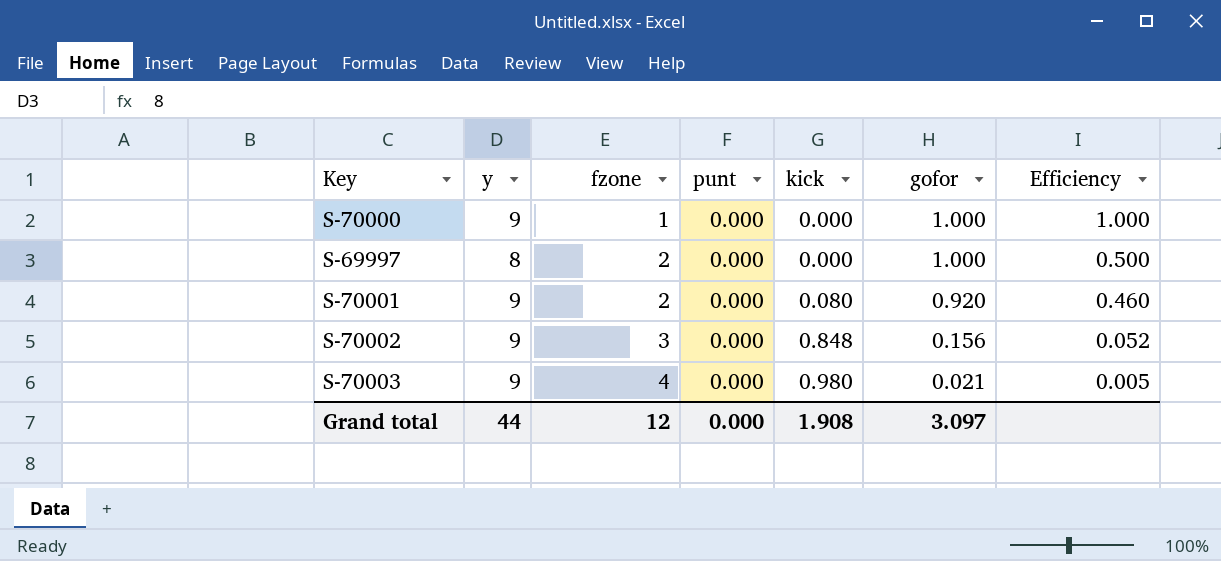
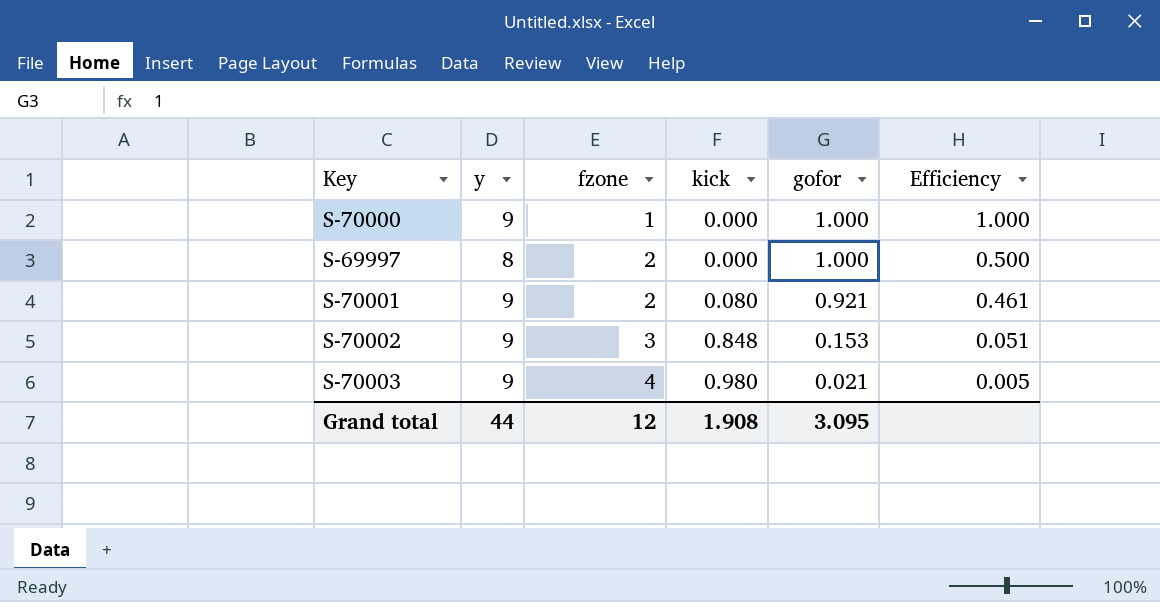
column punt | position: 4 -> none
S-70001 | gofor: 0.920 -> 0.921
S-70001 | Efficiency: 0.460 -> 0.461
S-70002 | gofor: 0.156 -> 0.153
S-70002 | Efficiency: 0.052 -> 0.051
Grand total | gofor: 3.097 -> 3.095

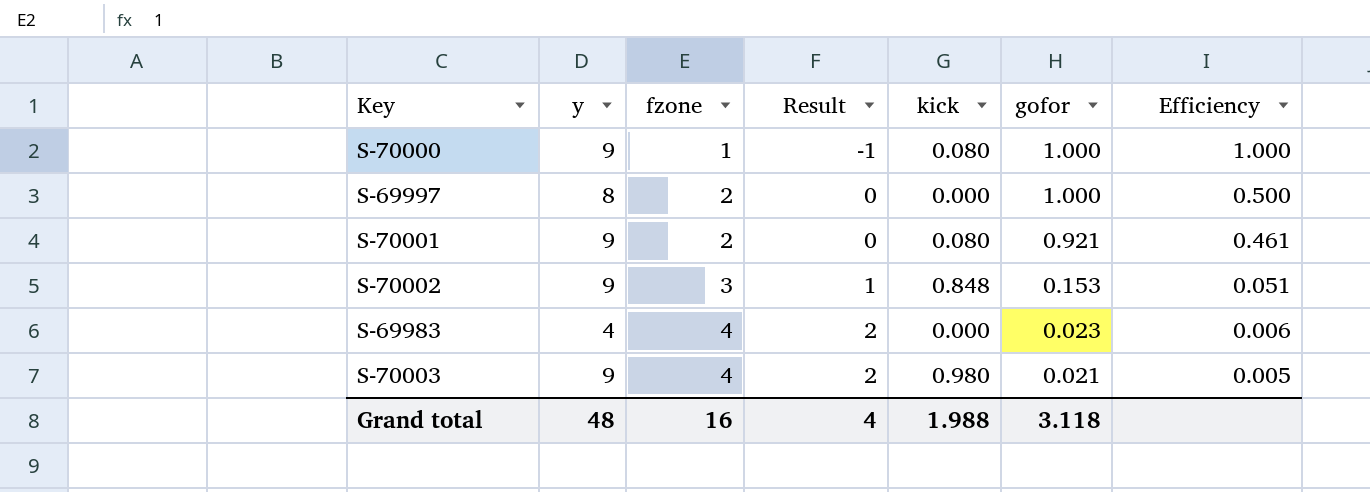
column Result | formula: none -> [fzone] - 2
S-70000 | kick: 0.000 -> 0.080
row S-69983: none -> 4 | 4 | 2 | 0.000 | 0.023 | 0.006
Grand total | y: 44 -> 48
Grand total | fzone: 12 -> 16
Grand total | kick: 1.908 -> 1.988
Grand total | gofor: 3.095 -> 3.118

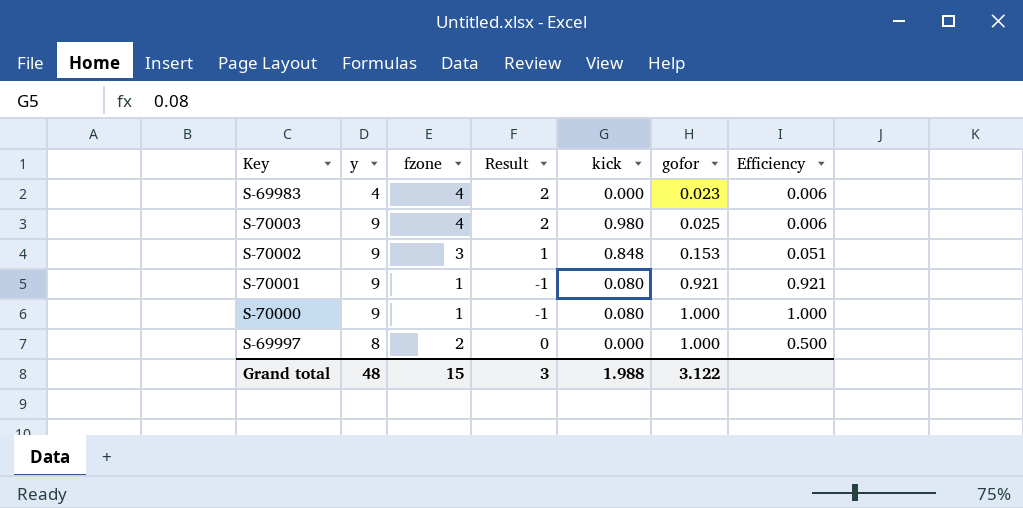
row order: fzone ascending -> gofor ascending
S-70003 | gofor: 0.021 -> 0.025
S-70003 | Efficiency: 0.005 -> 0.006
S-70001 | fzone: 2 -> 1
S-70001 | Result: 0 -> -1
S-70001 | Efficiency: 0.461 -> 0.921
Grand total | fzone: 16 -> 15
Grand total | Result: 4 -> 3
Grand total | gofor: 3.118 -> 3.122

